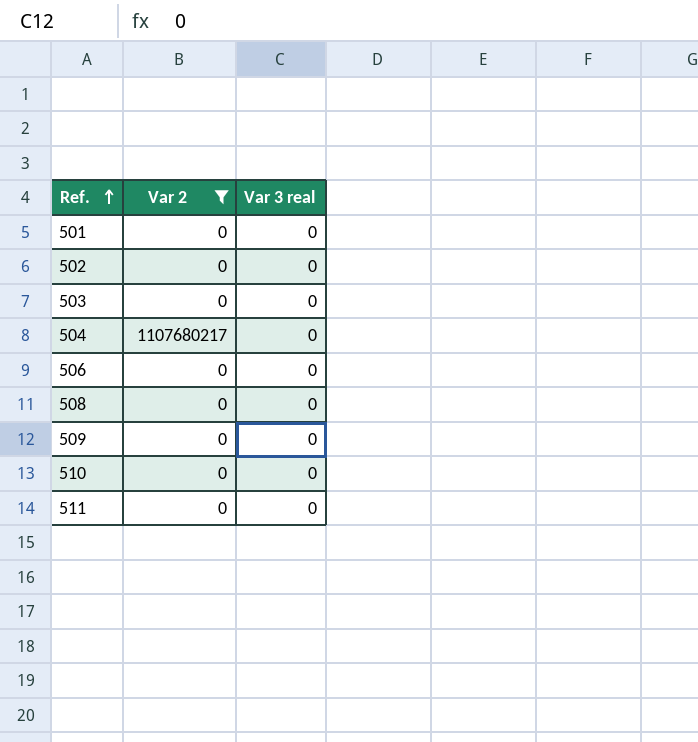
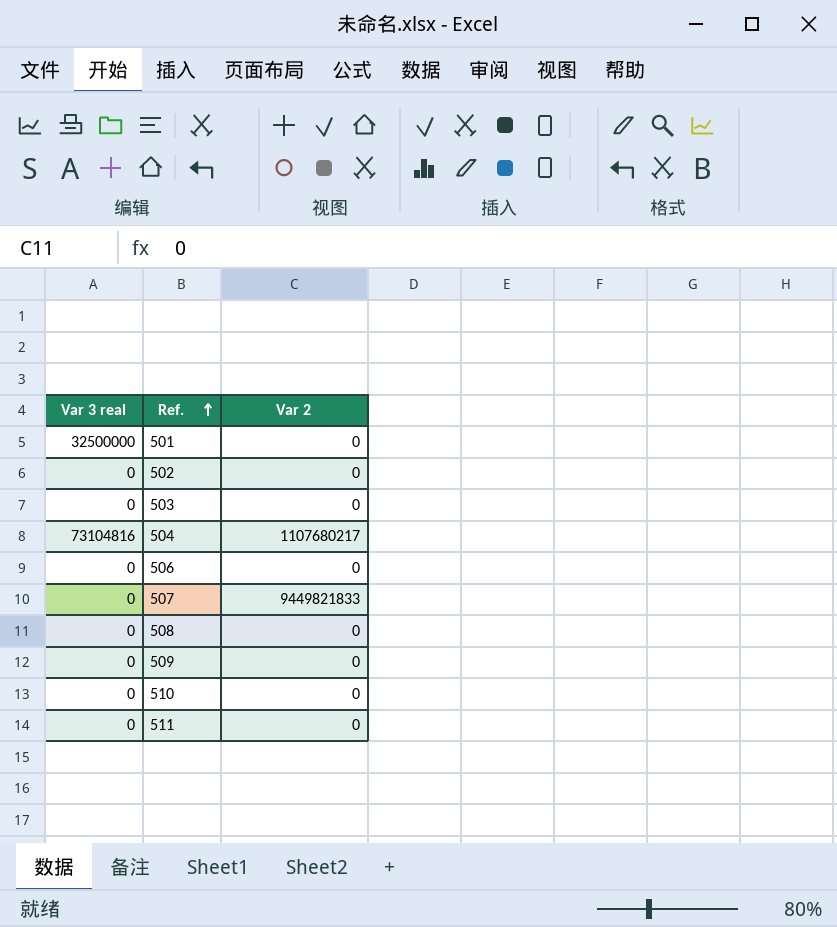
filter: Var 2 != 9449821833 -> none
column Var 3 real | position: 3 -> 1
501 | Var 3 real: 0 -> 32500000
504 | Var 3 real: 0 -> 73104816

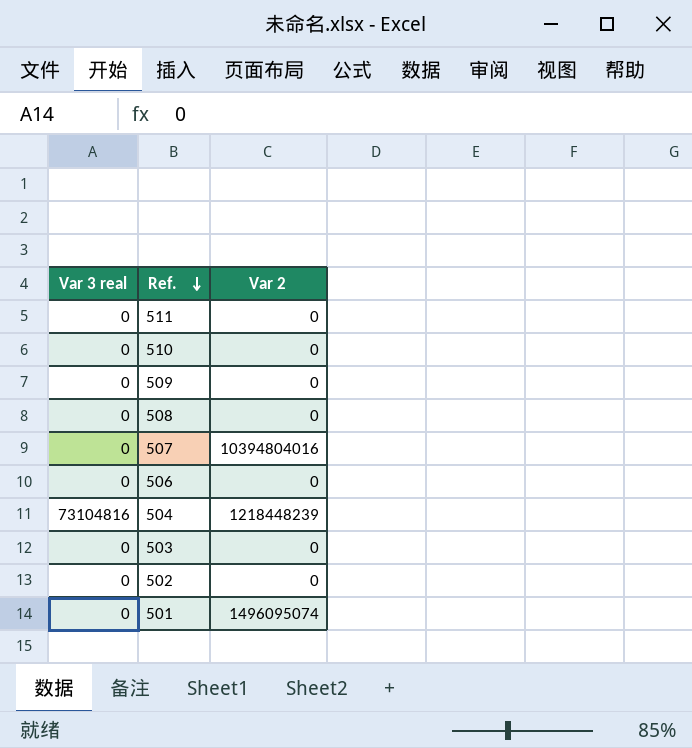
row order: Ref. ascending -> Ref. descending
507 | Var 2: 9449821833 -> 10394804016
504 | Var 2: 1107680217 -> 1218448239
501 | Var 3 real: 32500000 -> 0
501 | Var 2: 0 -> 1496095074

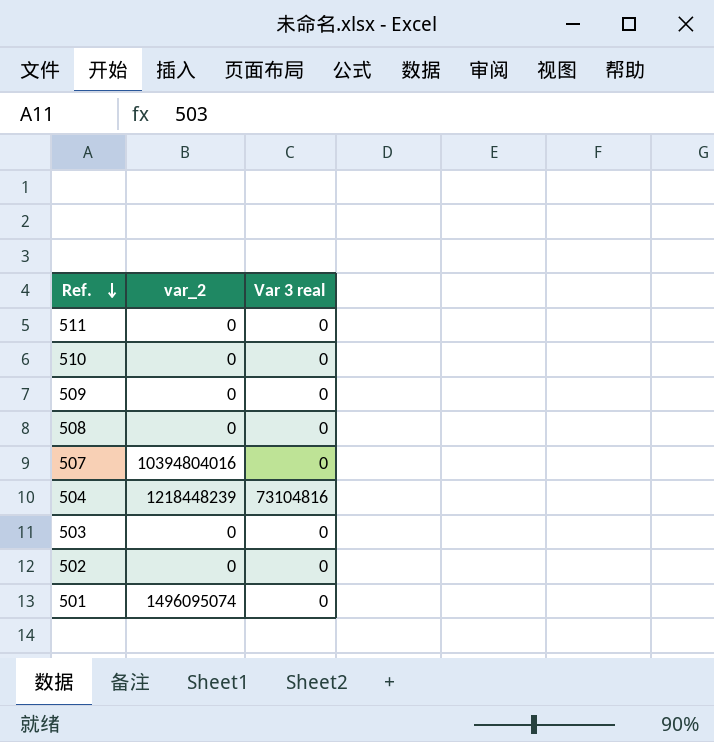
column name: Var 2 -> var_2
column Var 3 real | position: 1 -> 3
row 506: 0 | 0 -> none

